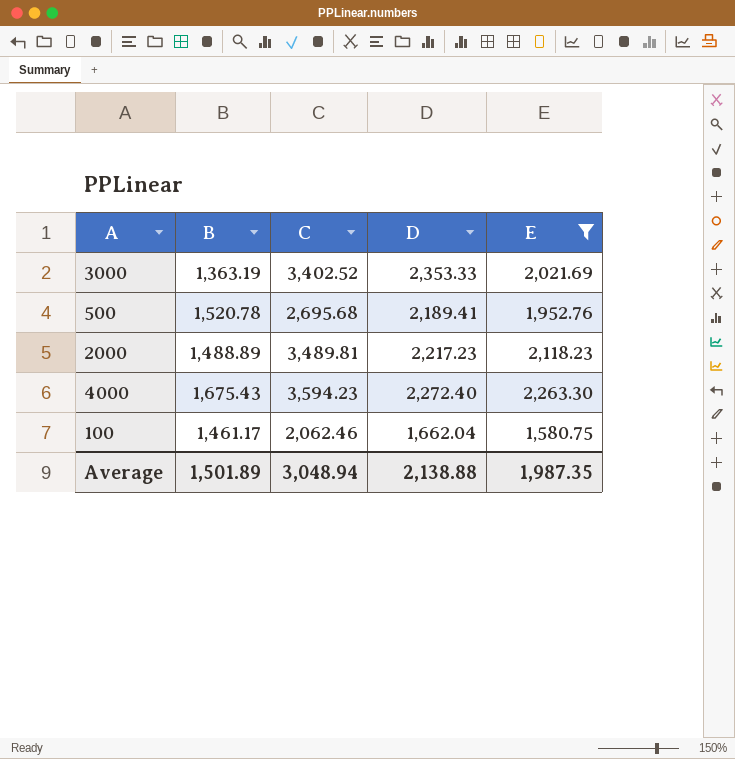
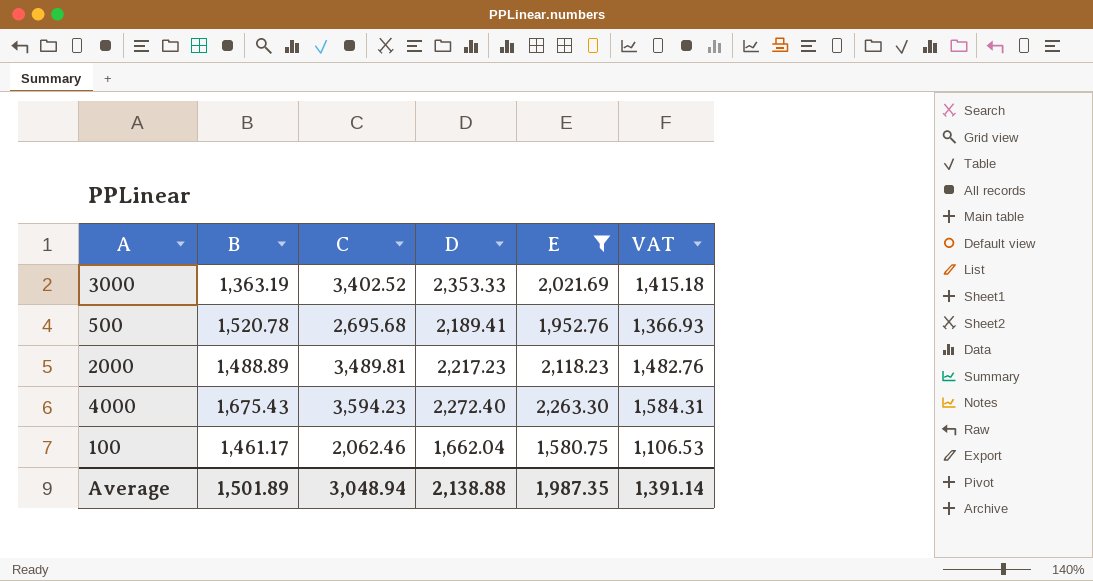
column VAT | formula: none -> [E] * 0.7

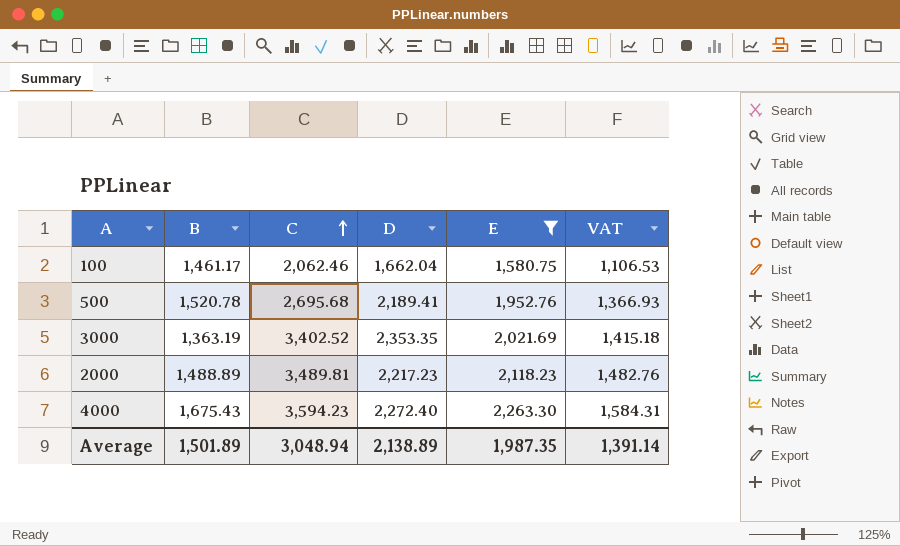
row order: none -> C ascending
3000 | D: 2,353.33 -> 2,353.35
Average | D: 2,138.88 -> 2,138.89

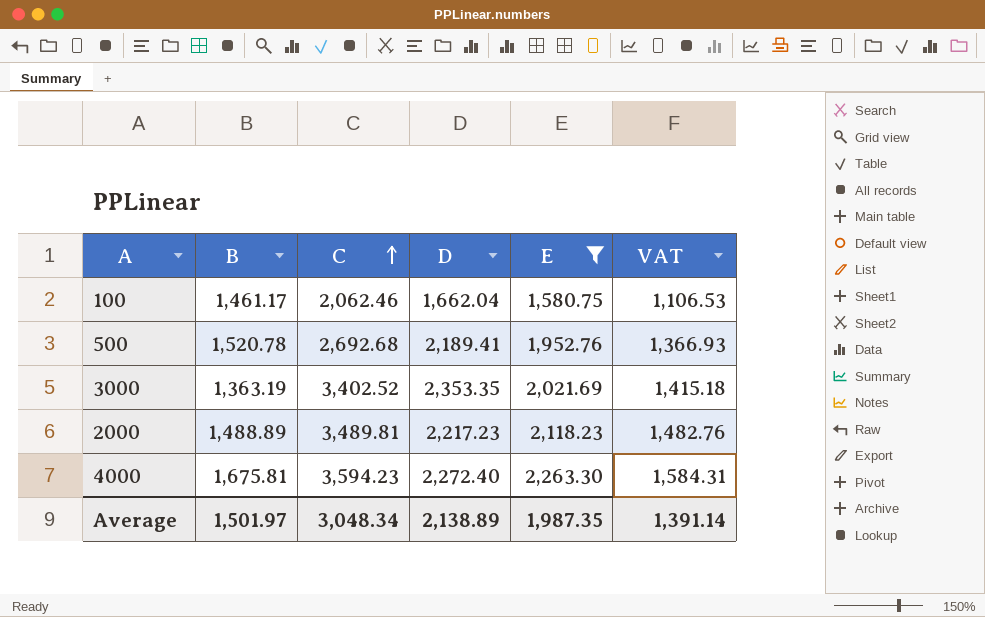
500 | C: 2,695.68 -> 2,692.68
4000 | B: 1,675.43 -> 1,675.81
Average | B: 1,501.89 -> 1,501.97
Average | C: 3,048.94 -> 3,048.34

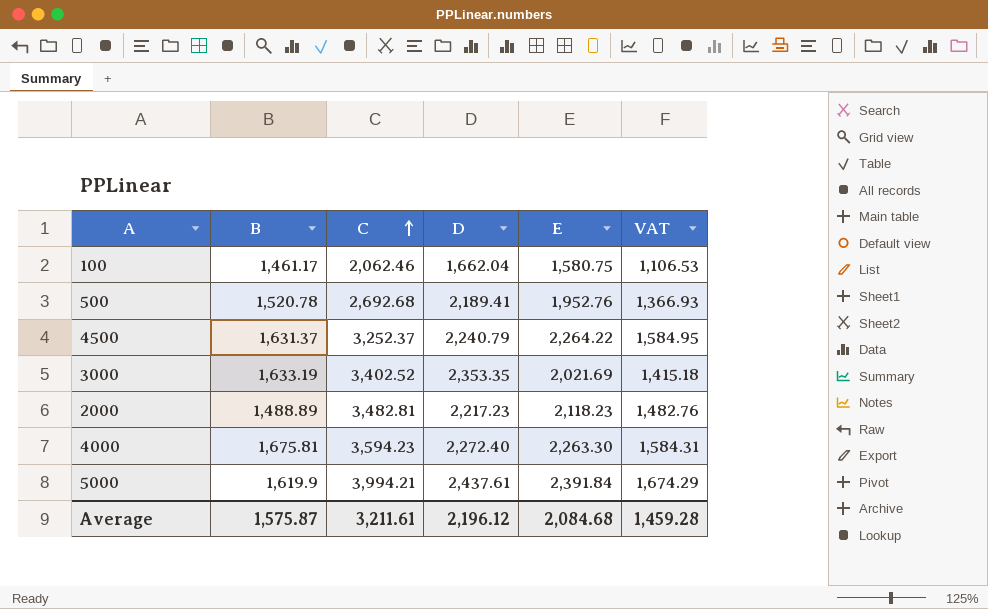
filter: E <= 2,263.30 -> none
3000 | B: 1,363.19 -> 1,633.19
2000 | C: 3,489.81 -> 3,482.81
Average | B: 1,501.97 -> 1,575.87
Average | C: 3,048.34 -> 3,211.61
Average | D: 2,138.89 -> 2,196.12
Average | E: 1,987.35 -> 2,084.68
Average | VAT: 1,391.14 -> 1,459.28

